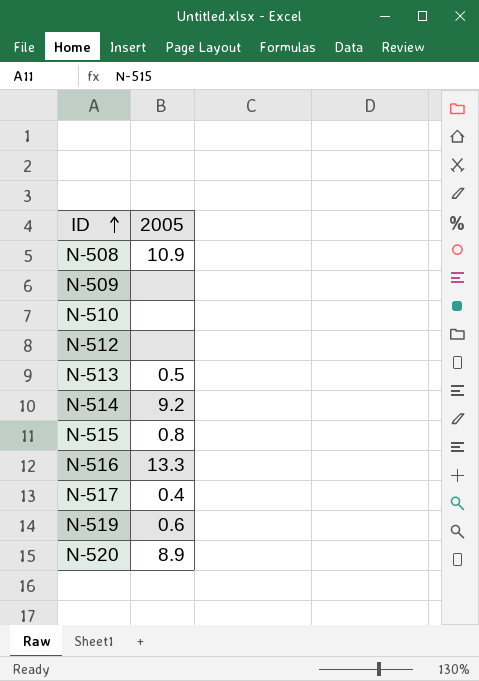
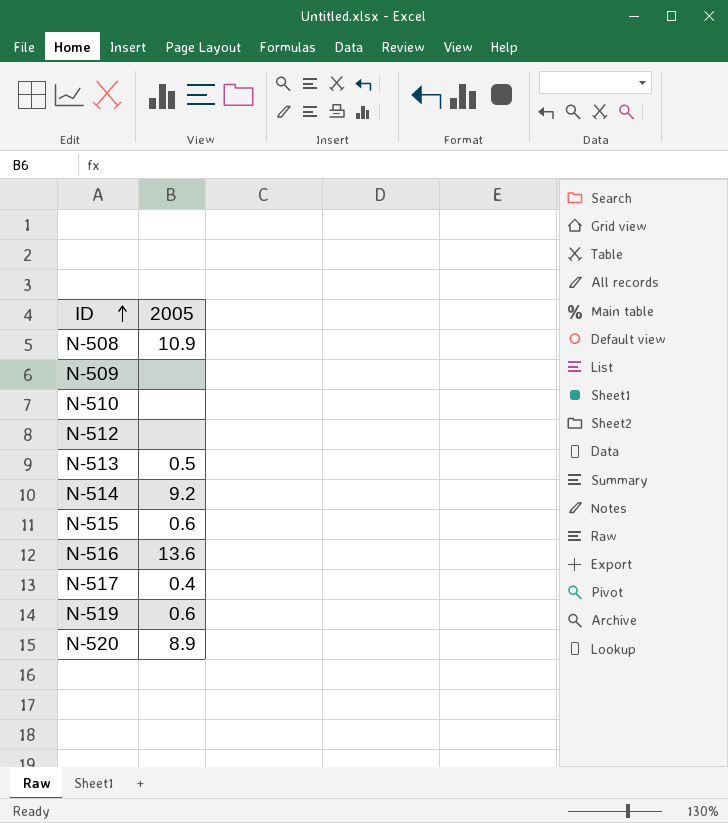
N-515 | 2005: 0.8 -> 0.6
N-516 | 2005: 13.3 -> 13.6

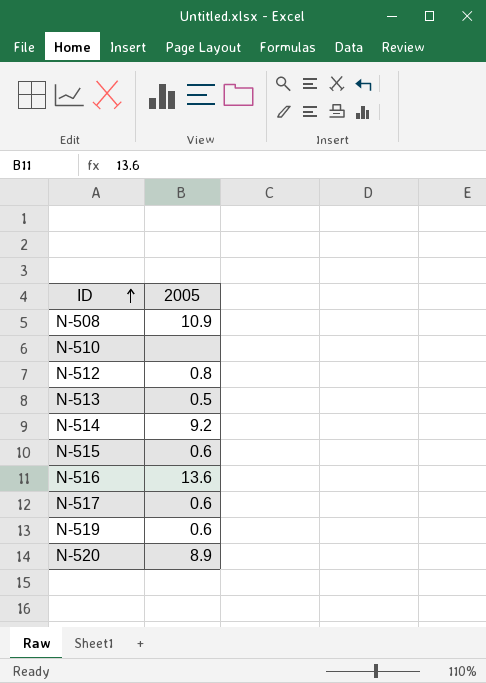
row N-509: none -> none
N-512 | 2005: none -> 0.8
N-517 | 2005: 0.4 -> 0.6

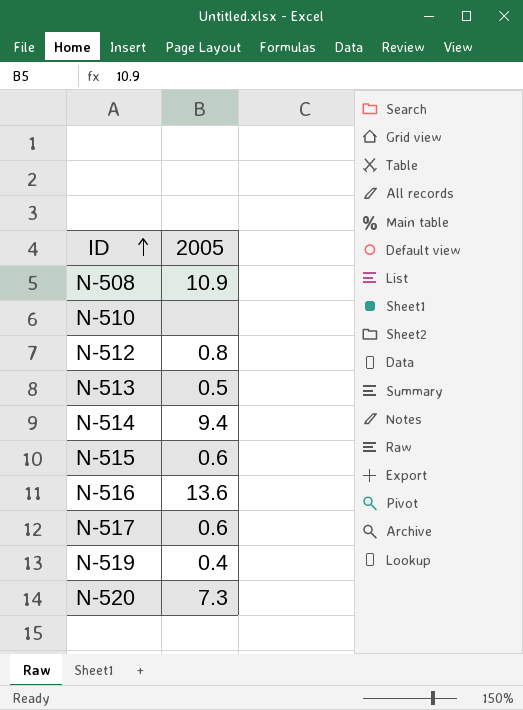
N-514 | 2005: 9.2 -> 9.4
N-519 | 2005: 0.6 -> 0.4
N-520 | 2005: 8.9 -> 7.3

